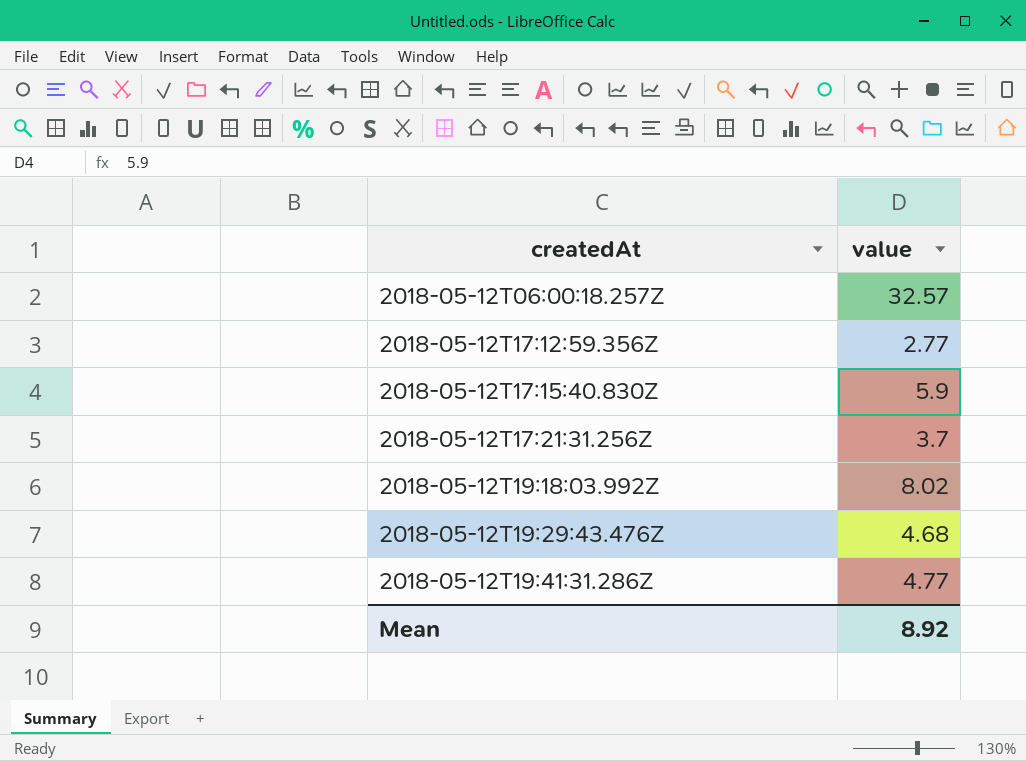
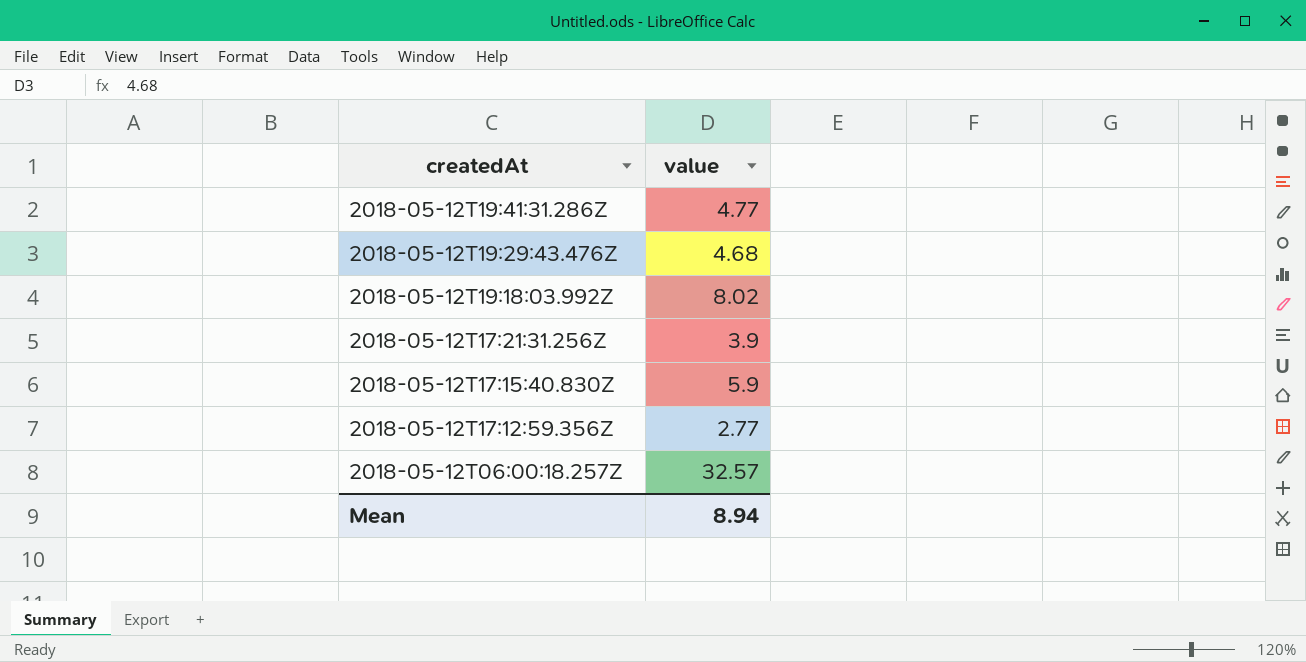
row order: createdAt ascending -> createdAt descending
2018-05-12T17:21:31.256Z | value: 3.7 -> 3.9
Mean | value: 8.92 -> 8.94

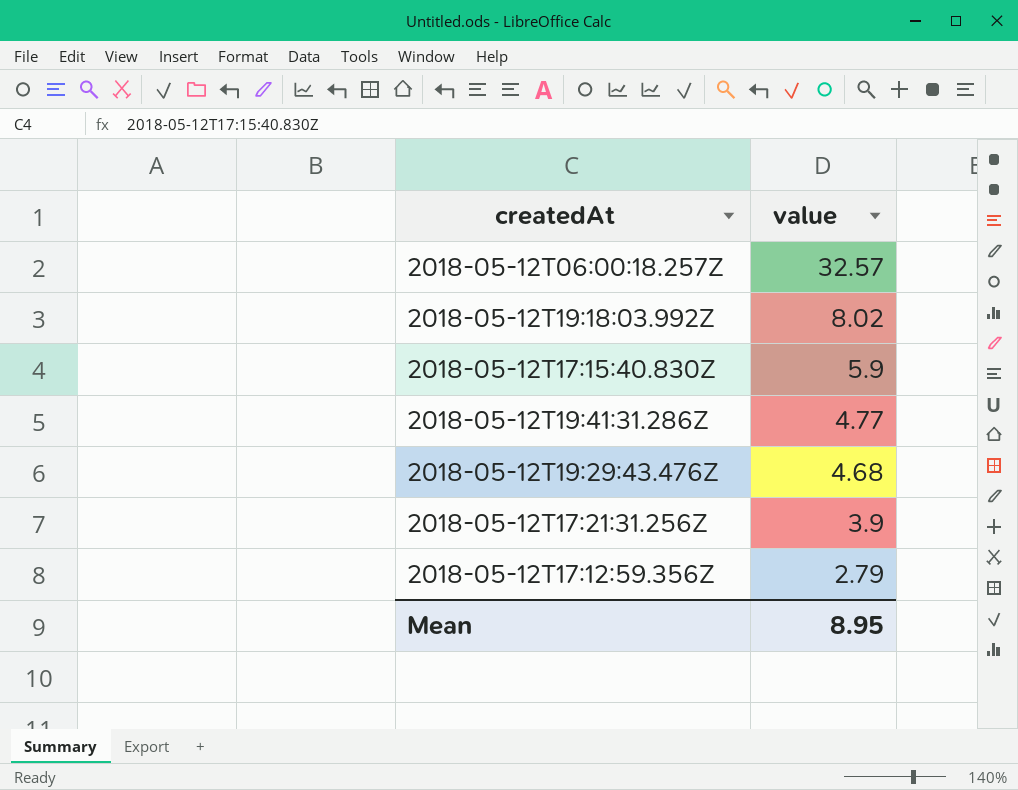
row order: createdAt descending -> value descending
2018-05-12T17:12:59.356Z | value: 2.77 -> 2.79
Mean | value: 8.94 -> 8.95

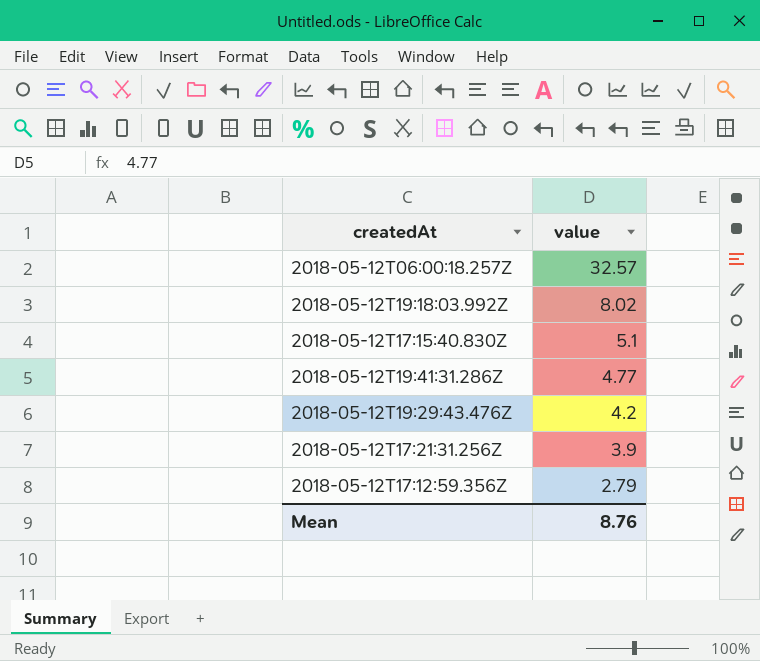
2018-05-12T17:15:40.830Z | value: 5.9 -> 5.1
2018-05-12T19:29:43.476Z | value: 4.68 -> 4.2
Mean | value: 8.95 -> 8.76

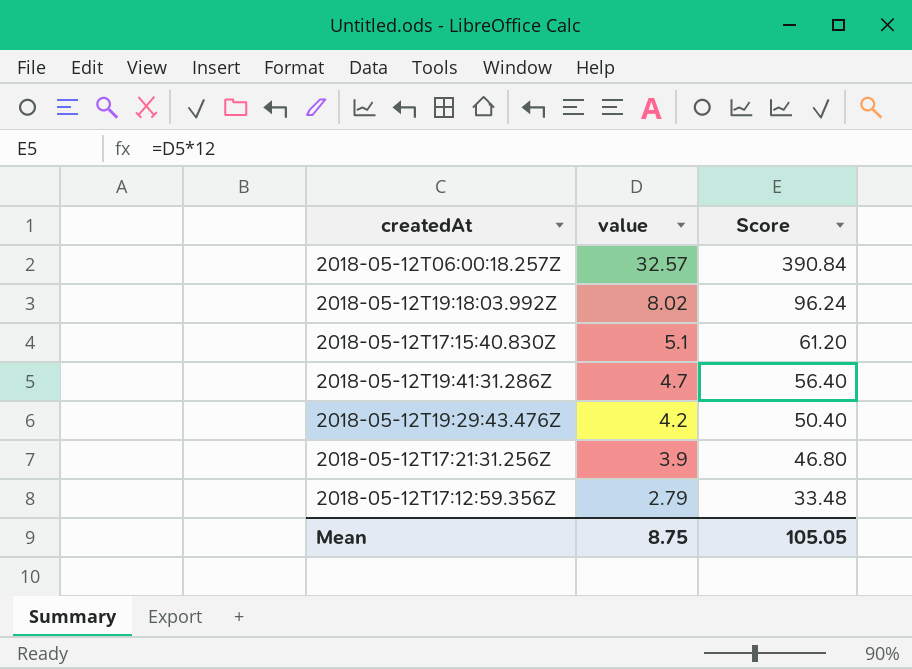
column Score | formula: none -> [value] * 12
2018-05-12T19:41:31.286Z | value: 4.77 -> 4.7
Mean | value: 8.76 -> 8.75

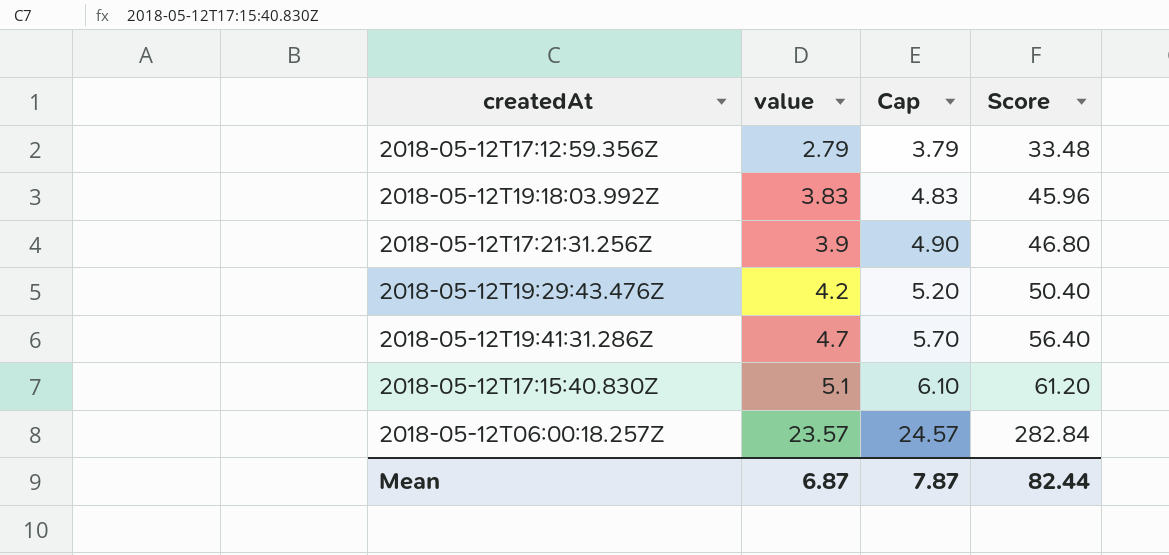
row order: value descending -> value ascending
column Cap | formula: none -> [value] + 1
2018-05-12T19:18:03.992Z | value: 8.02 -> 3.83
2018-05-12T19:18:03.992Z | Score: 96.24 -> 45.96
2018-05-12T06:00:18.257Z | value: 32.57 -> 23.57
2018-05-12T06:00:18.257Z | Score: 390.84 -> 282.84
Mean | value: 8.75 -> 6.87
Mean | Score: 105.05 -> 82.44

